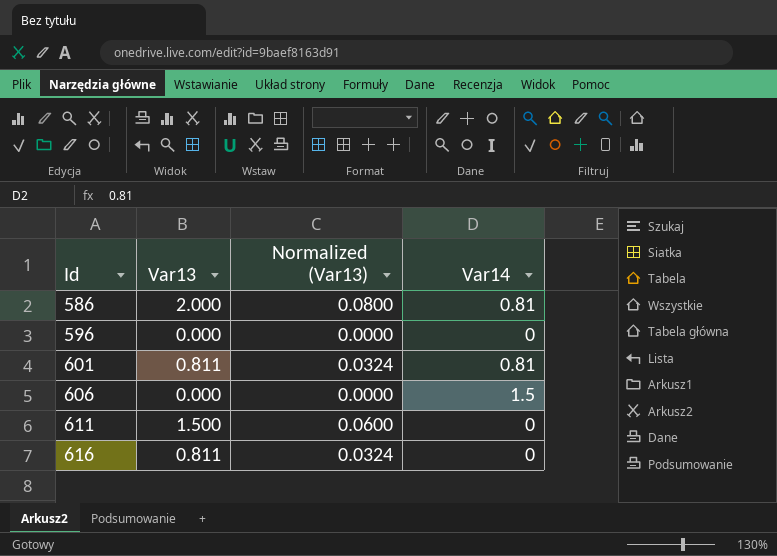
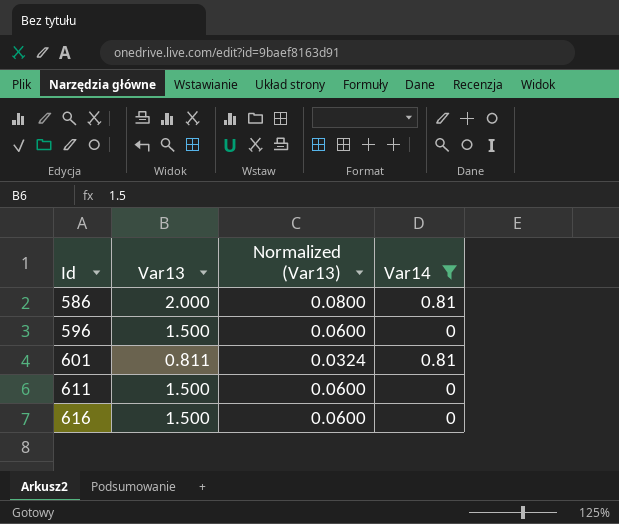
filter: none -> Var14 != 1.5
596 | Var13: 0.000 -> 1.500
596 | Normalized (Var13): 0.0000 -> 0.0600
616 | Var13: 0.811 -> 1.500
616 | Normalized (Var13): 0.0324 -> 0.0600

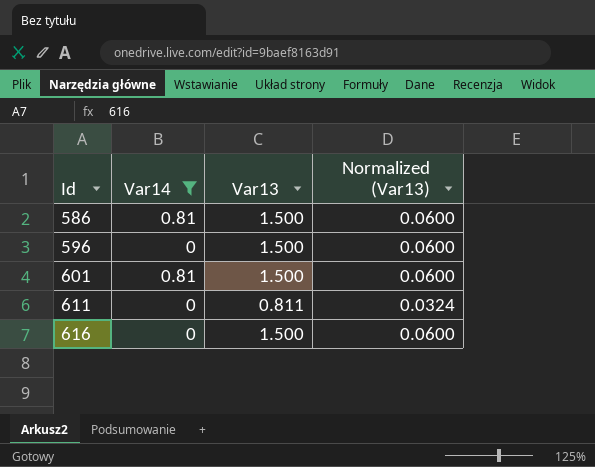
column Var14 | position: 4 -> 2
586 | Var13: 2.000 -> 1.500
586 | Normalized (Var13): 0.0800 -> 0.0600
601 | Var13: 0.811 -> 1.500
601 | Normalized (Var13): 0.0324 -> 0.0600
611 | Var13: 1.500 -> 0.811
611 | Normalized (Var13): 0.0600 -> 0.0324

